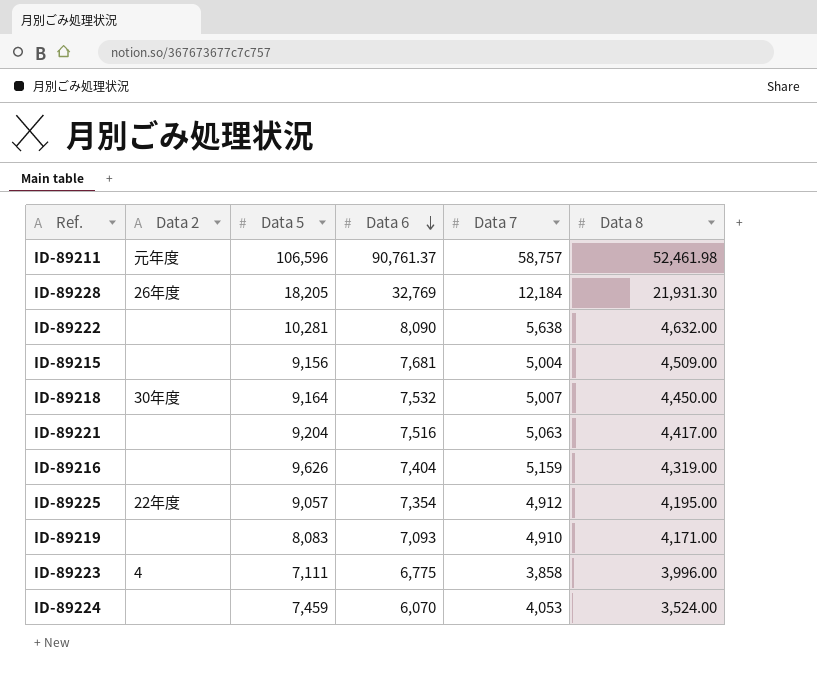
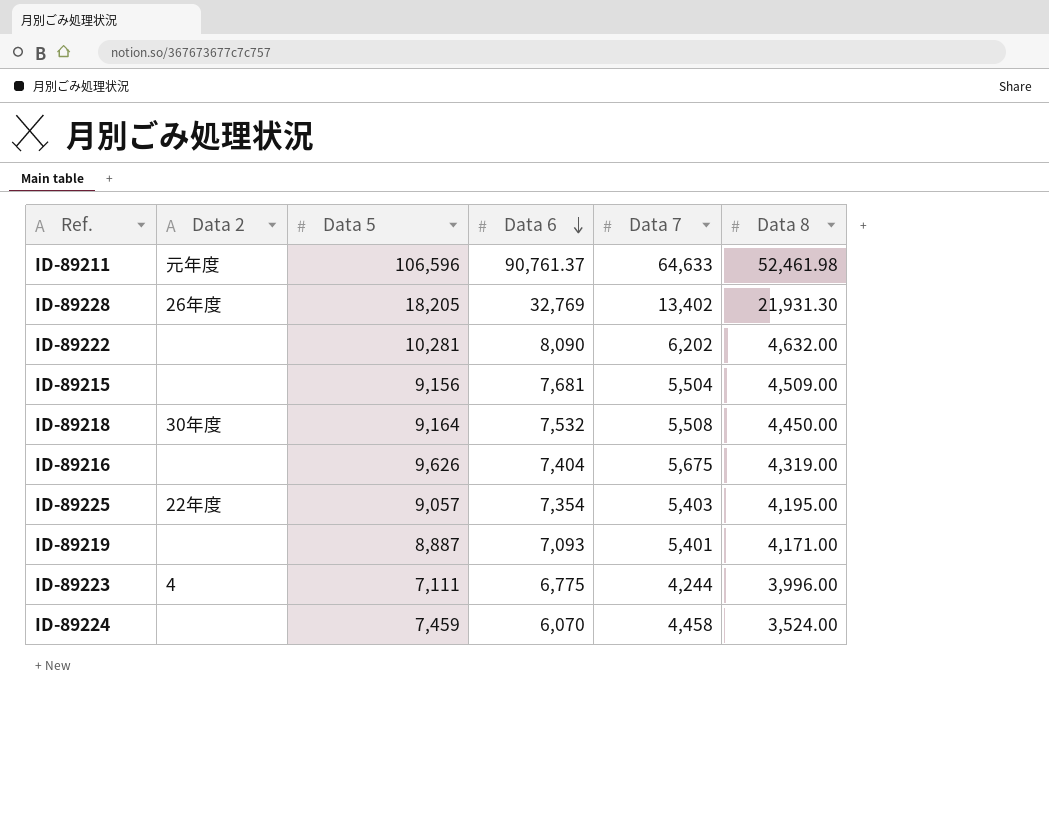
row ID-89221: none | 9,204 | 7,516 | 5,063 | 4,417.00 -> none
ID-89211 | Data 7: 58,757 -> 64,633
ID-89228 | Data 7: 12,184 -> 13,402
ID-89222 | Data 7: 5,638 -> 6,202
ID-89215 | Data 7: 5,004 -> 5,504
ID-89218 | Data 7: 5,007 -> 5,508
ID-89216 | Data 7: 5,159 -> 5,675
ID-89225 | Data 7: 4,912 -> 5,403
ID-89219 | Data 5: 8,083 -> 8,887
ID-89219 | Data 7: 4,910 -> 5,401
ID-89223 | Data 7: 3,858 -> 4,244
ID-89224 | Data 7: 4,053 -> 4,458

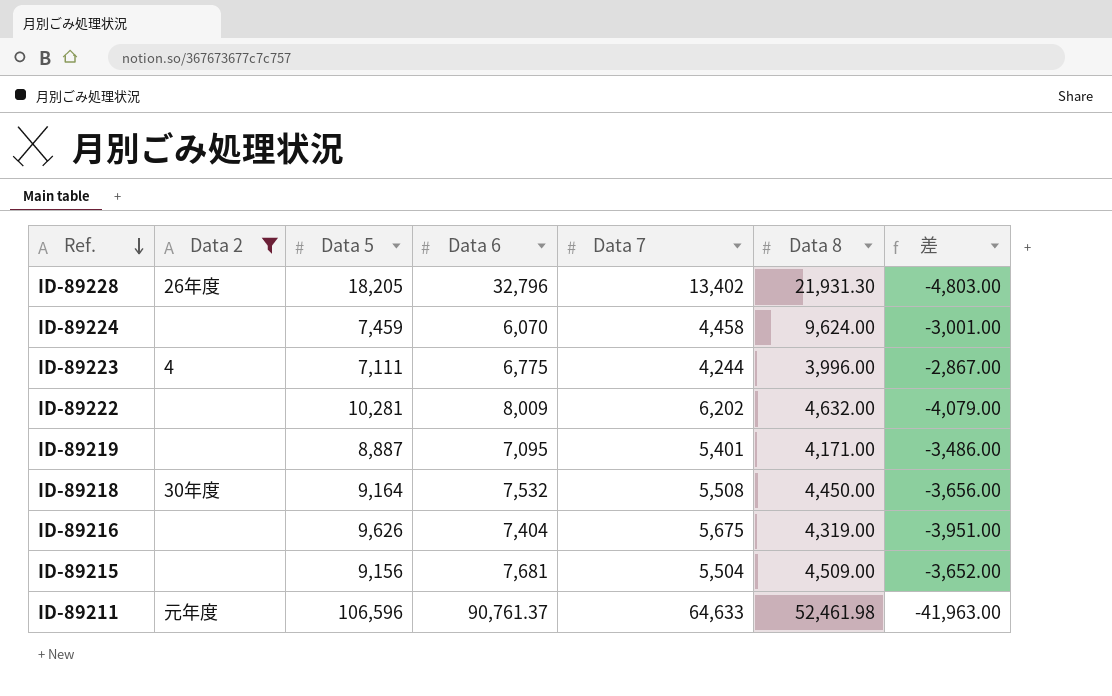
filter: none -> Data 2 != 22年度
row order: Data 6 descending -> Ref. descending
column 差 | formula: none -> [Data 7] - [Data 5]
ID-89228 | Data 6: 32,769 -> 32,796
ID-89224 | Data 8: 3,524.00 -> 9,624.00
ID-89222 | Data 6: 8,090 -> 8,009
ID-89219 | Data 6: 7,093 -> 7,095

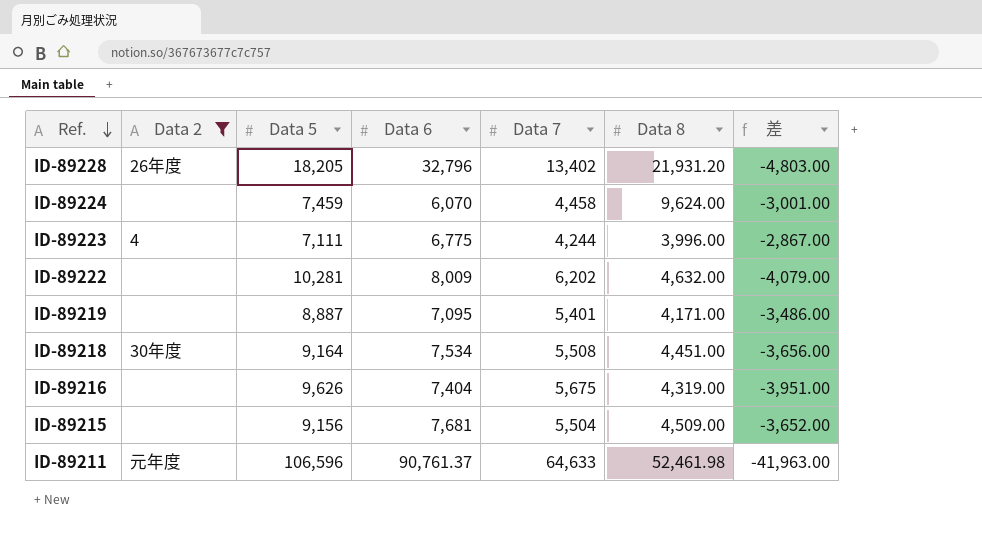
ID-89228 | Data 8: 21,931.30 -> 21,931.20
ID-89218 | Data 6: 7,532 -> 7,534
ID-89218 | Data 8: 4,450.00 -> 4,451.00

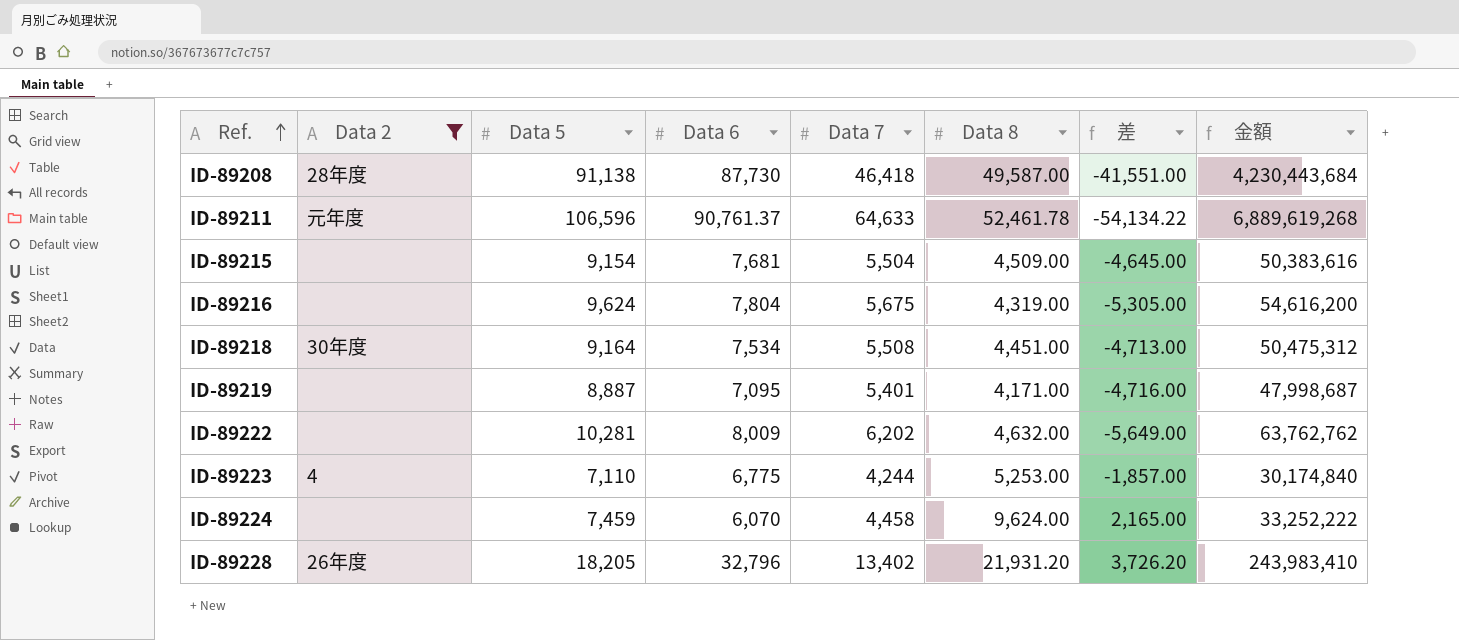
row order: Ref. descending -> Ref. ascending
column 差 | formula: [Data 7] - [Data 5] -> [Data 8] - [Data 5]
column 金額 | formula: none -> [Data 5] * [Data 7]
row ID-89208: none -> 28年度 | 91,138 | 87,730 | 46,418 | 49,587.00 | -41,551.00 | 4,230,443,684
ID-89211 | Data 8: 52,461.98 -> 52,461.78
ID-89215 | Data 5: 9,156 -> 9,154
ID-89216 | Data 5: 9,626 -> 9,624
ID-89216 | Data 6: 7,404 -> 7,804
ID-89223 | Data 5: 7,111 -> 7,110
ID-89223 | Data 8: 3,996.00 -> 5,253.00

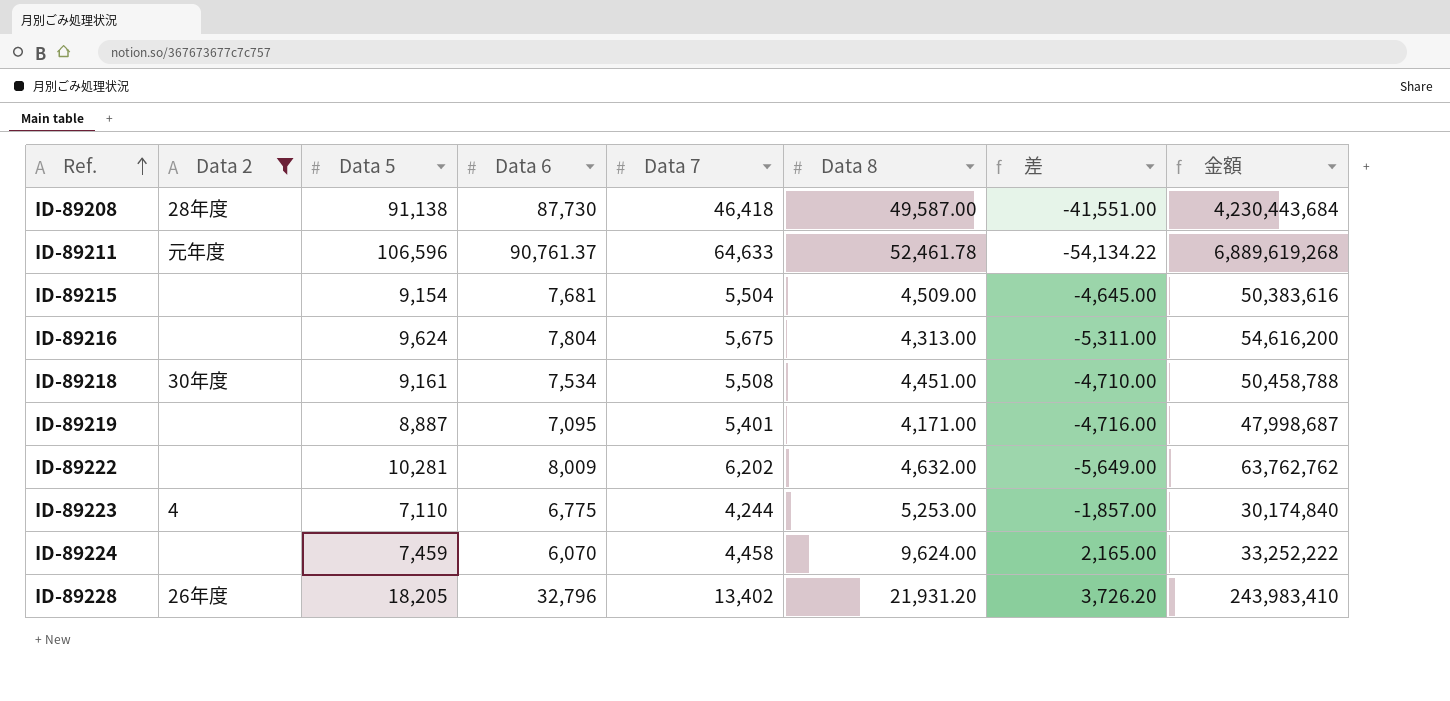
ID-89216 | Data 8: 4,319.00 -> 4,313.00
ID-89216 | 差: -5,305.00 -> -5,311.00
ID-89218 | Data 5: 9,164 -> 9,161
ID-89218 | 差: -4,713.00 -> -4,710.00
ID-89218 | 金額: 50,475,312 -> 50,458,788

